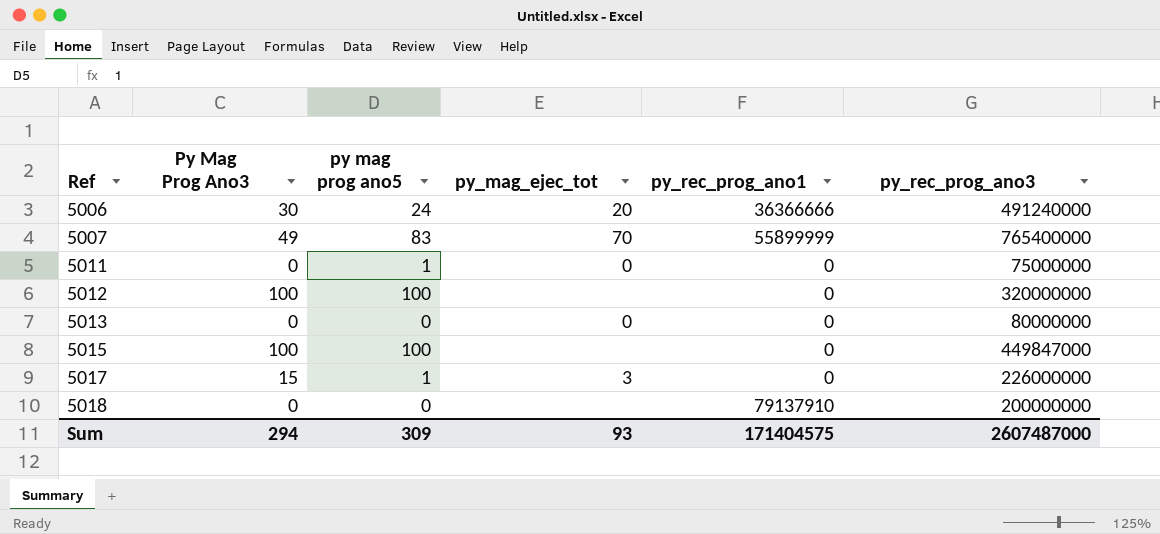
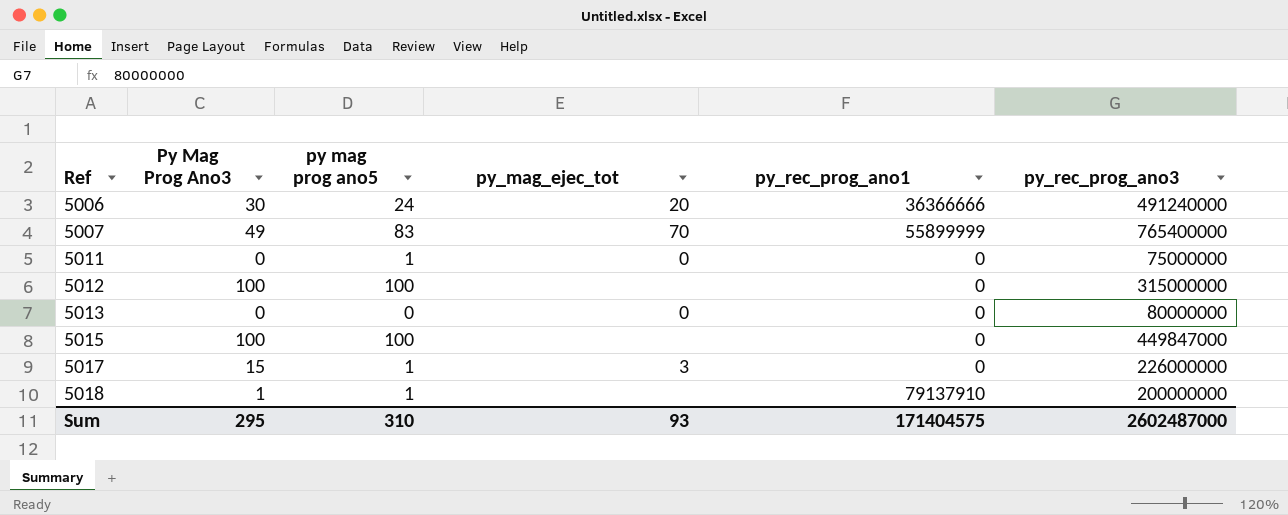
5012 | py_rec_prog_ano3: 320000000 -> 315000000
5018 | Py Mag Prog Ano3: 0 -> 1
5018 | py mag prog ano5: 0 -> 1
Sum | Py Mag Prog Ano3: 294 -> 295
Sum | py mag prog ano5: 309 -> 310
Sum | py_rec_prog_ano3: 2607487000 -> 2602487000

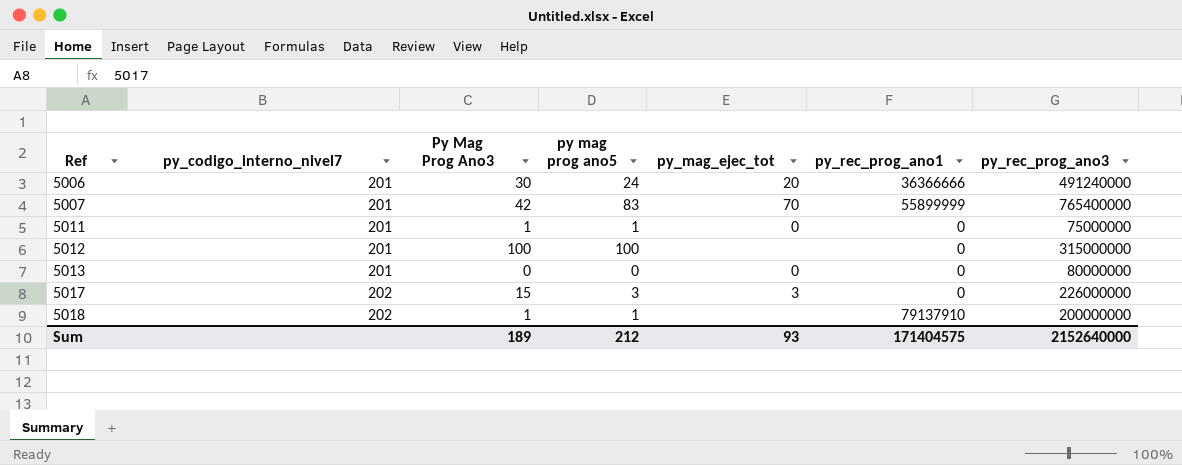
column py_codigo_interno_nivel7 | position: none -> 2
row 5015: 100 | 100 | none | 0 | 449847000 -> none
5007 | Py Mag Prog Ano3: 49 -> 42
5011 | Py Mag Prog Ano3: 0 -> 1
5017 | py mag prog ano5: 1 -> 3
Sum | Py Mag Prog Ano3: 295 -> 189
Sum | py mag prog ano5: 310 -> 212
Sum | py_rec_prog_ano3: 2602487000 -> 2152640000

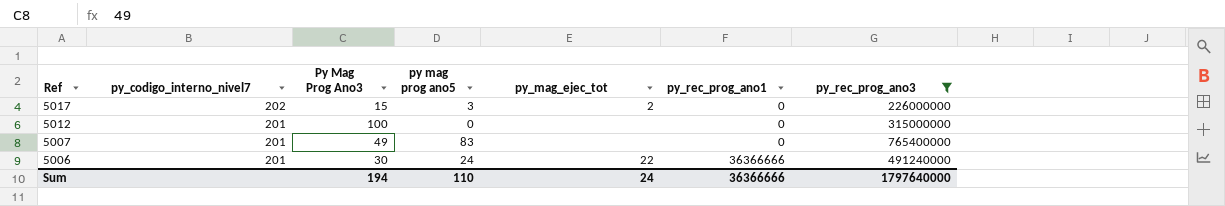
filter: none -> py_rec_prog_ano3 >= 226000000
row order: Ref ascending -> Ref descending
5017 | py_mag_ejec_tot: 3 -> 2
5012 | py mag prog ano5: 100 -> 0
5007 | Py Mag Prog Ano3: 42 -> 49
5007 | py_mag_ejec_tot: 70 -> none
5007 | py_rec_prog_ano1: 55899999 -> 0
5006 | py_mag_ejec_tot: 20 -> 22
Sum | Py Mag Prog Ano3: 189 -> 194
Sum | py mag prog ano5: 212 -> 110
Sum | py_mag_ejec_tot: 93 -> 24
Sum | py_rec_prog_ano1: 171404575 -> 36366666
Sum | py_rec_prog_ano3: 2152640000 -> 1797640000

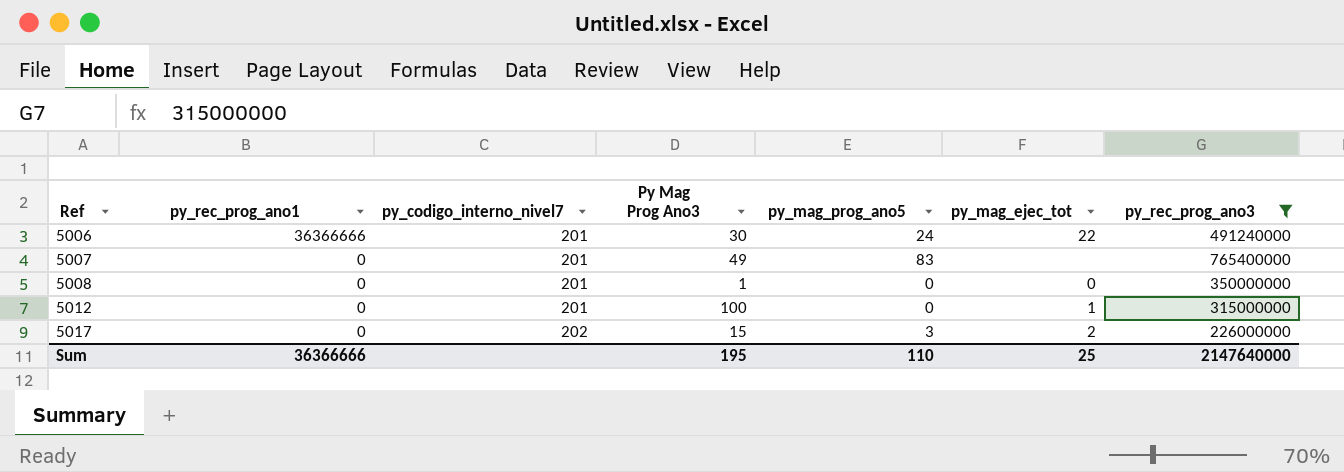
row order: Ref descending -> Ref ascending
column py_rec_prog_ano1 | position: 6 -> 2
column name: py mag prog ano5 -> py_mag_prog_ano5
row 5008: none -> 0 | 201 | 1 | 0 | 0 | 350000000
5012 | py_mag_ejec_tot: none -> 1
Sum | Py Mag Prog Ano3: 194 -> 195
Sum | py_mag_ejec_tot: 24 -> 25
Sum | py_rec_prog_ano3: 1797640000 -> 2147640000

